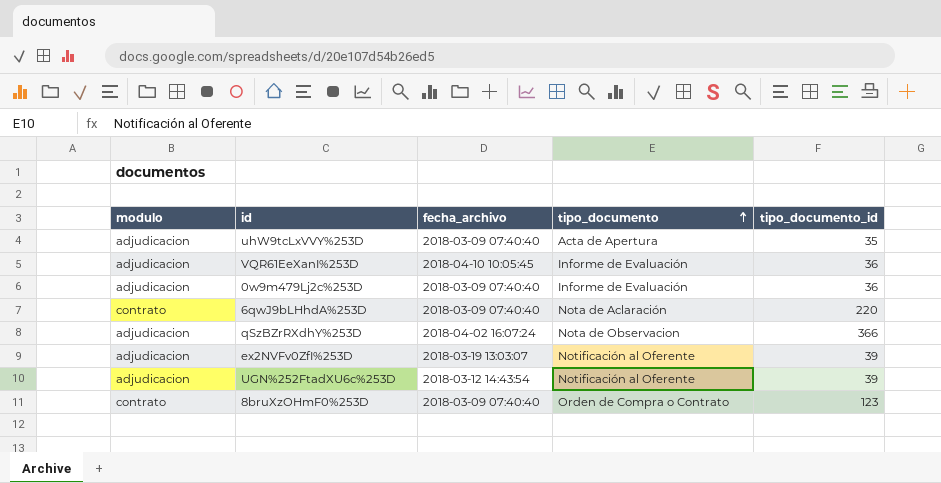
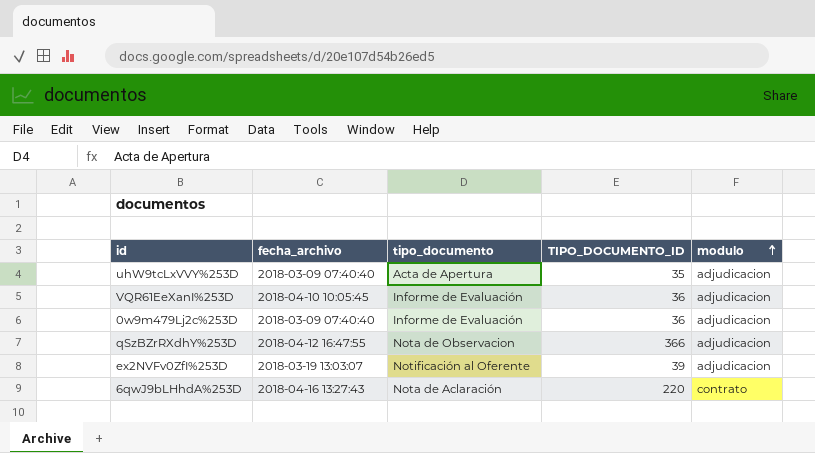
row order: tipo_documento ascending -> modulo ascending
column name: tipo_documento_id -> TIPO_DOCUMENTO_ID
column modulo | position: 1 -> 5
row UGN%252FtadXU6c%253D: adjudicacion | 2018-03-12 14:43:54 | Notificación al Oferente | 39 -> none
row 8bruXzOHmF0%253D: contrato | 2018-03-09 07:40:40 | Orden de Compra o Contrato | 123 -> none
qSzBZrRXdhY%253D | fecha_archivo: 2018-04-02 16:07:24 -> 2018-04-12 16:47:55
6qwJ9bLHhdA%253D | fecha_archivo: 2018-03-09 07:40:40 -> 2018-04-16 13:27:43

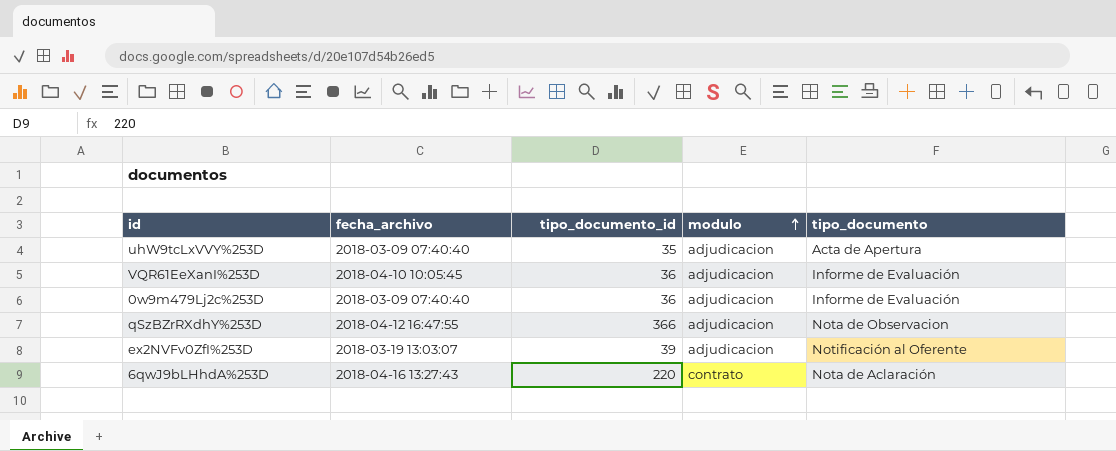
column name: TIPO_DOCUMENTO_ID -> tipo_documento_id
column tipo_documento | position: 3 -> 5

